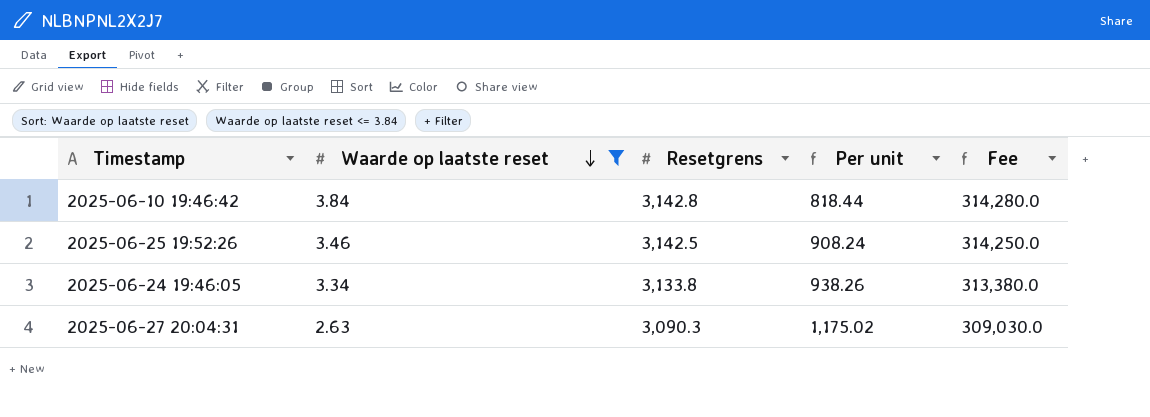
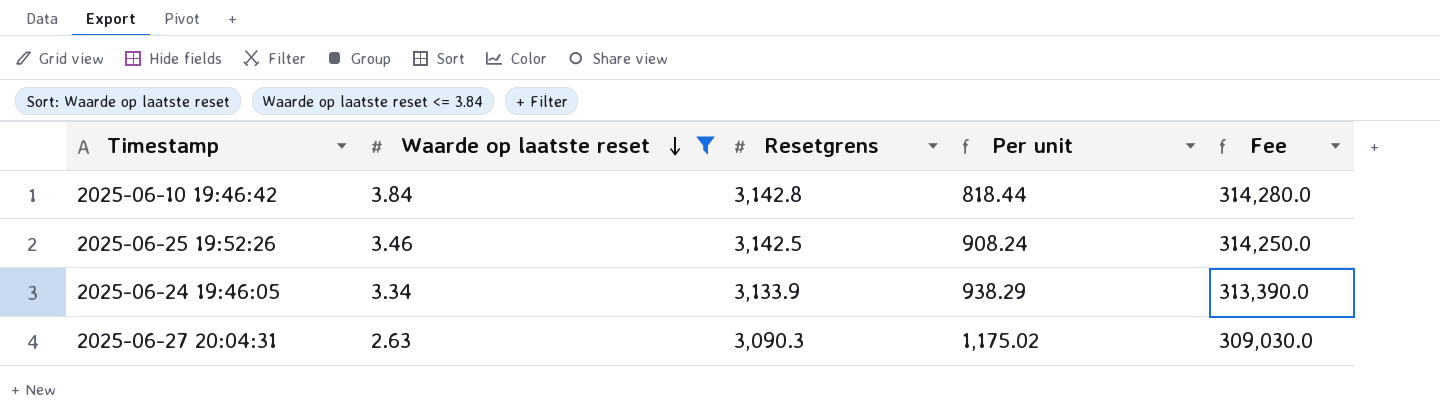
2025-06-24 19:46:05 | Resetgrens: 3,133.8 -> 3,133.9
2025-06-24 19:46:05 | Per unit: 938.26 -> 938.29
2025-06-24 19:46:05 | Fee: 313,380.0 -> 313,390.0

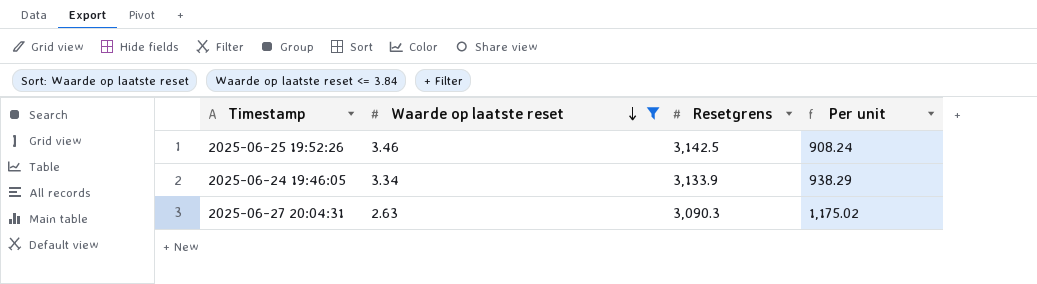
column Fee | formula: [Resetgrens] * 100 -> none
row 2025-06-10 19:46:42: 3.84 | 3,142.8 | 818.44 | 314,280.0 -> none

